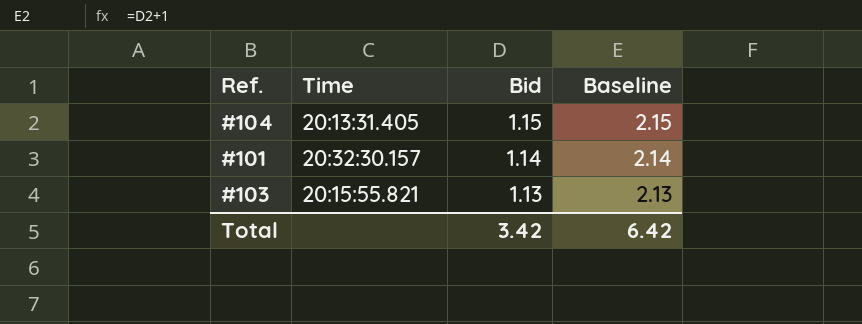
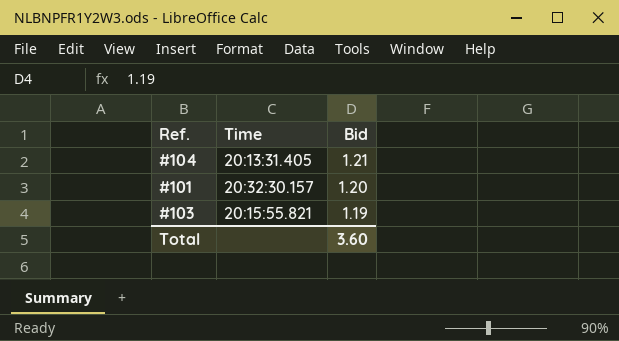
column Baseline | formula: [Bid] + 1 -> none
#104 | Bid: 1.15 -> 1.21
#101 | Bid: 1.14 -> 1.20
#103 | Bid: 1.13 -> 1.19
Total | Bid: 3.42 -> 3.60

